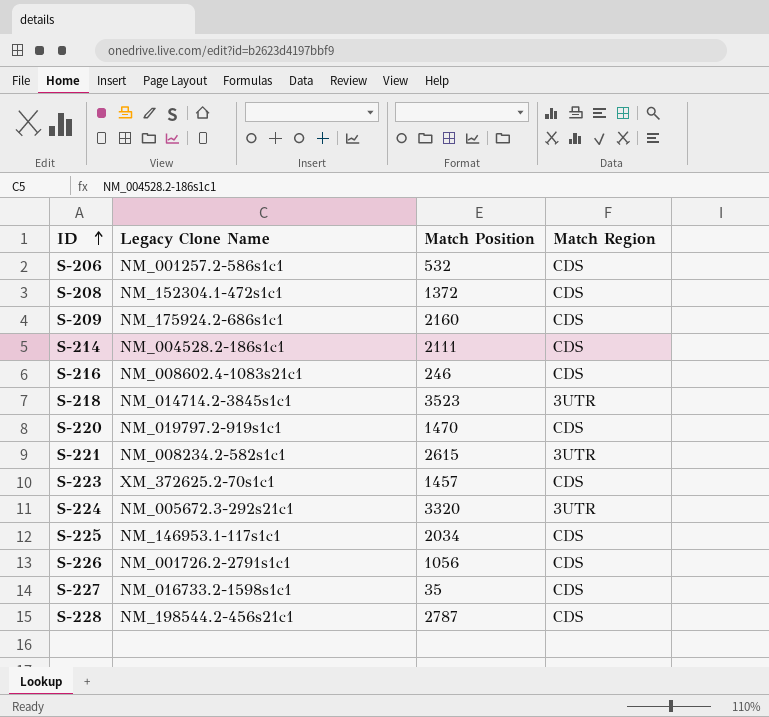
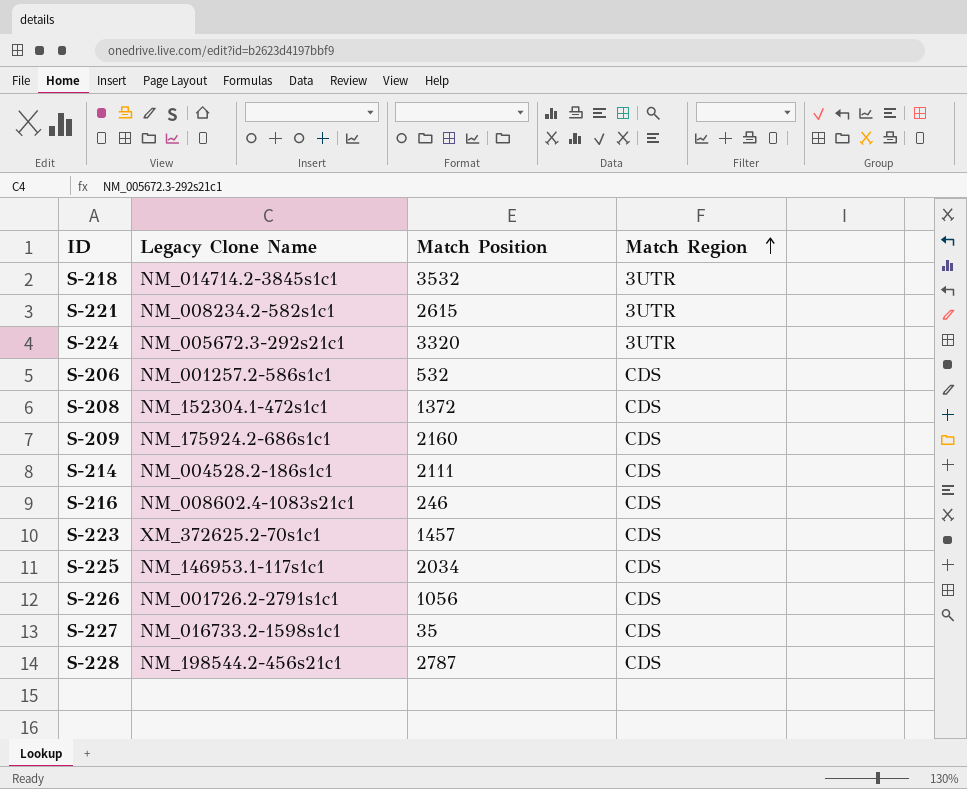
row order: ID ascending -> Match Region ascending
row S-220: NM_019797.2-919s1c1 | 1470 | CDS -> none
S-218 | Match Position: 3523 -> 3532

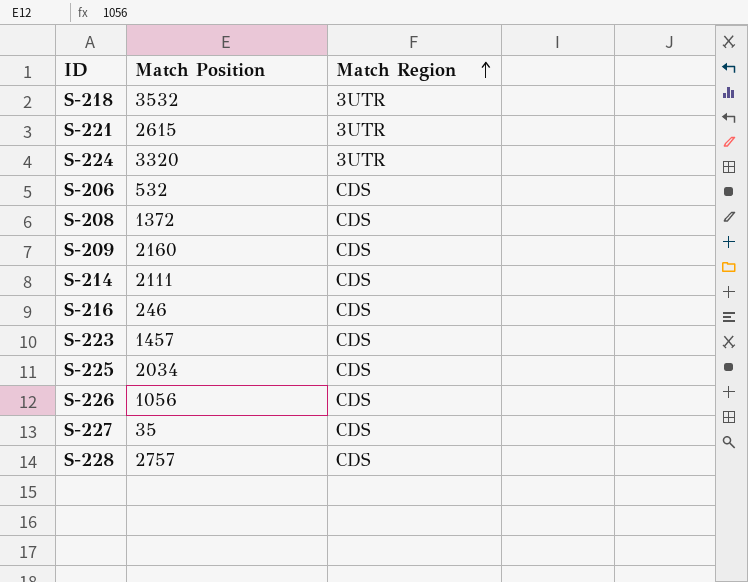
column Legacy Clone Name | position: 2 -> none
S-228 | Match Position: 2787 -> 2757

